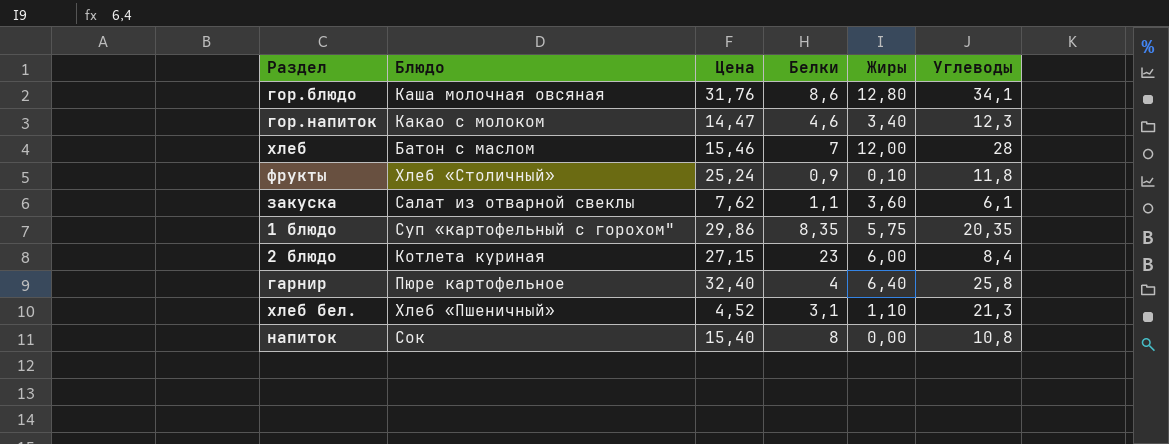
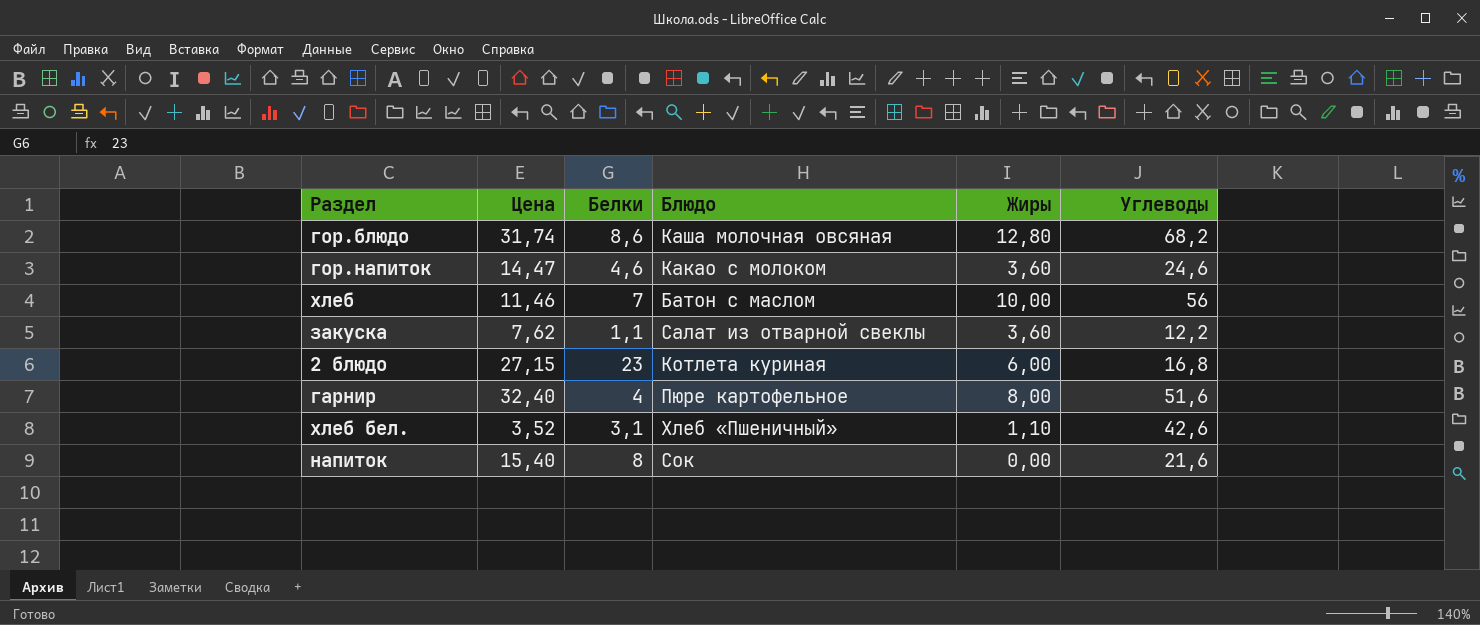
column Блюдо | position: 2 -> 4
row фрукты: Хлеб «Столичный» | 25,24 | 0,9 | 0,10 | 11,8 -> none
row 1 блюдо: Суп «картофельный с горохом" | 29,86 | 8,35 | 5,75 | 20,35 -> none
гор.блюдо | Цена: 31,76 -> 31,74
гор.блюдо | Углеводы: 34,1 -> 68,2
гор.напиток | Жиры: 3,40 -> 3,60
гор.напиток | Углеводы: 12,3 -> 24,6
хлеб | Цена: 15,46 -> 11,46
хлеб | Жиры: 12,00 -> 10,00
хлеб | Углеводы: 28 -> 56
закуска | Углеводы: 6,1 -> 12,2
2 блюдо | Углеводы: 8,4 -> 16,8
гарнир | Жиры: 6,40 -> 8,00
гарнир | Углеводы: 25,8 -> 51,6
хлеб бел. | Цена: 4,52 -> 3,52
хлеб бел. | Углеводы: 21,3 -> 42,6
напиток | Углеводы: 10,8 -> 21,6

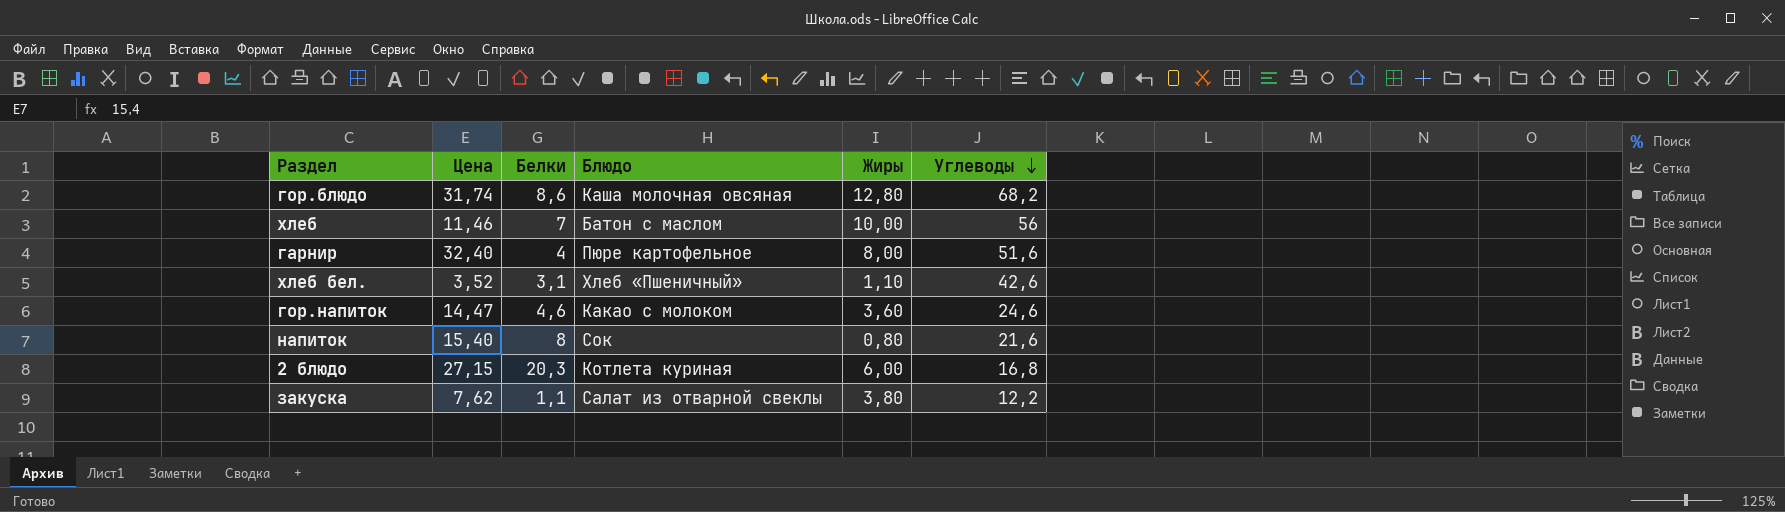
row order: none -> Углеводы descending
напиток | Жиры: 0,00 -> 0,80
2 блюдо | Белки: 23 -> 20,3
закуска | Жиры: 3,60 -> 3,80

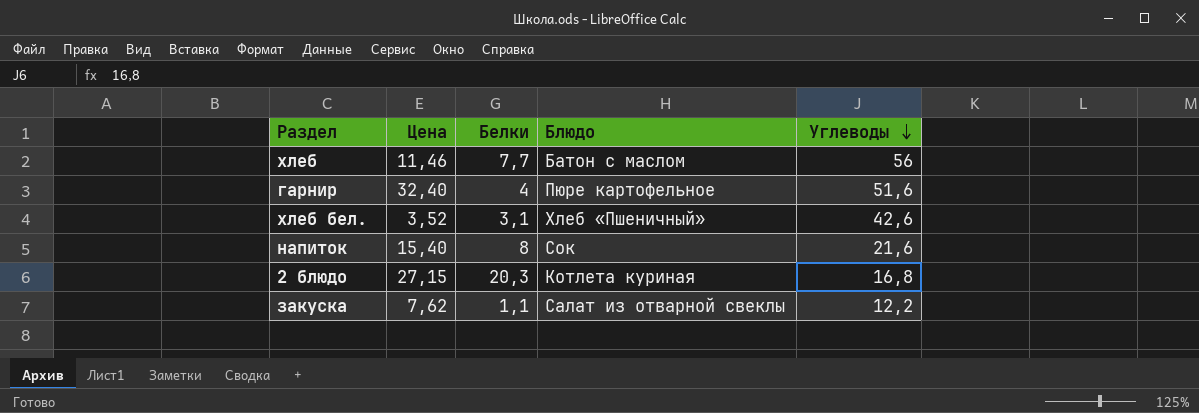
column Жиры | position: 5 -> none
row гор.блюдо: 31,74 | 8,6 | Каша молочная овсяная | 12,80 | 68,2 -> none
row гор.напиток: 14,47 | 4,6 | Какао с молоком | 3,60 | 24,6 -> none
хлеб | Белки: 7 -> 7,7

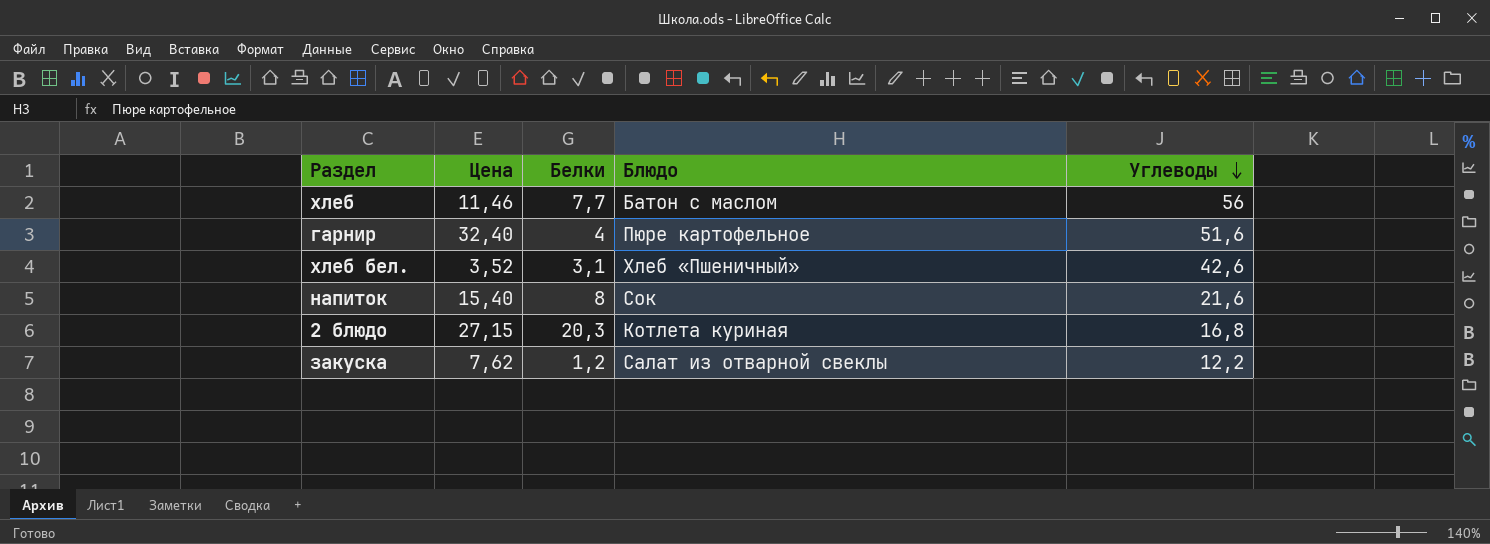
закуска | Белки: 1,1 -> 1,2

